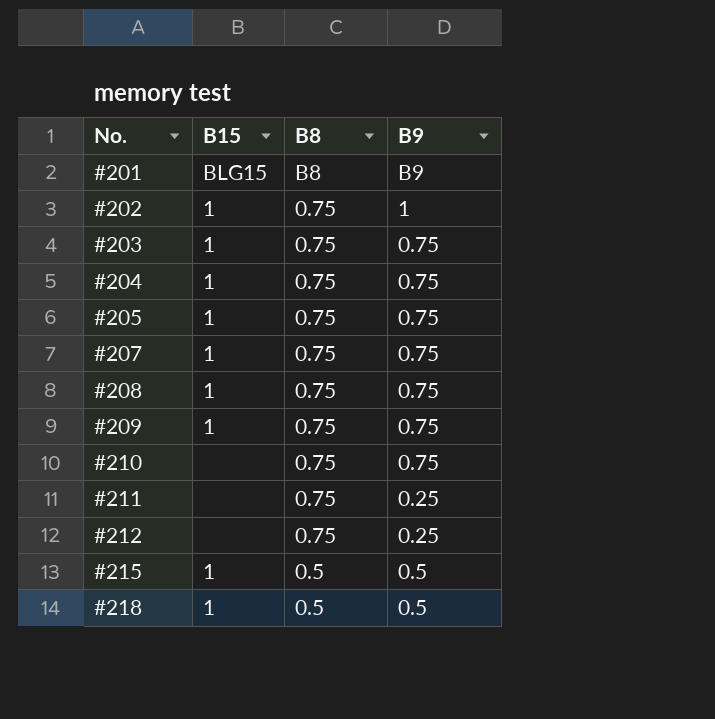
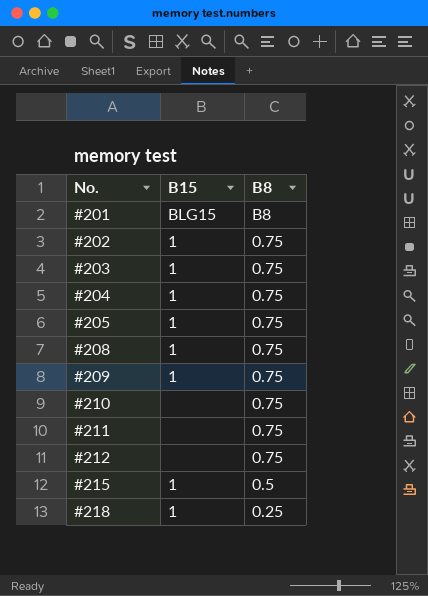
column B9 | position: 4 -> none
row #207: 1 | 0.75 | 0.75 -> none
#218 | B8: 0.5 -> 0.25

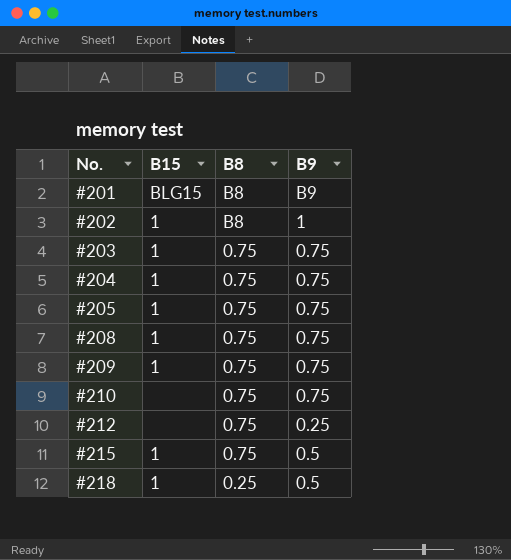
column B9 | position: none -> 4
row #211: none | 0.75 -> none
#202 | B8: 0.75 -> B8
#215 | B8: 0.5 -> 0.75

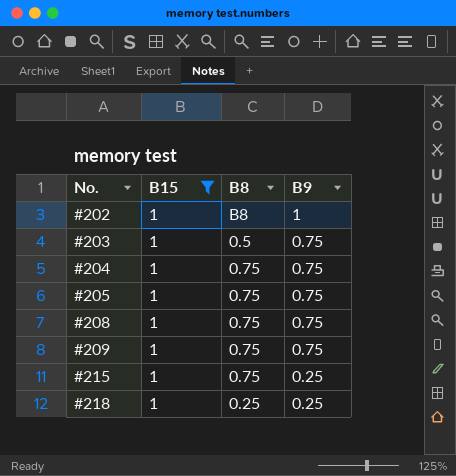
filter: none -> B15 = 1
#203 | B8: 0.75 -> 0.5
#215 | B9: 0.5 -> 0.25
#218 | B9: 0.5 -> 0.25

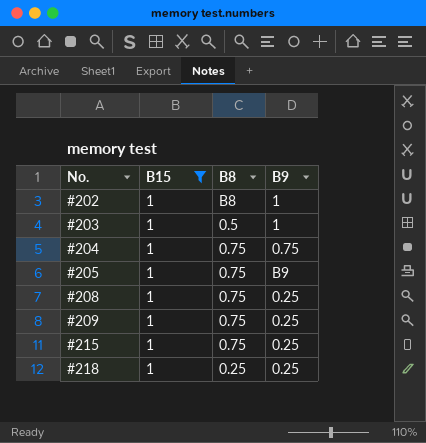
#203 | B9: 0.75 -> 1
#205 | B9: 0.75 -> B9
#208 | B9: 0.75 -> 0.25
#209 | B9: 0.75 -> 0.25

